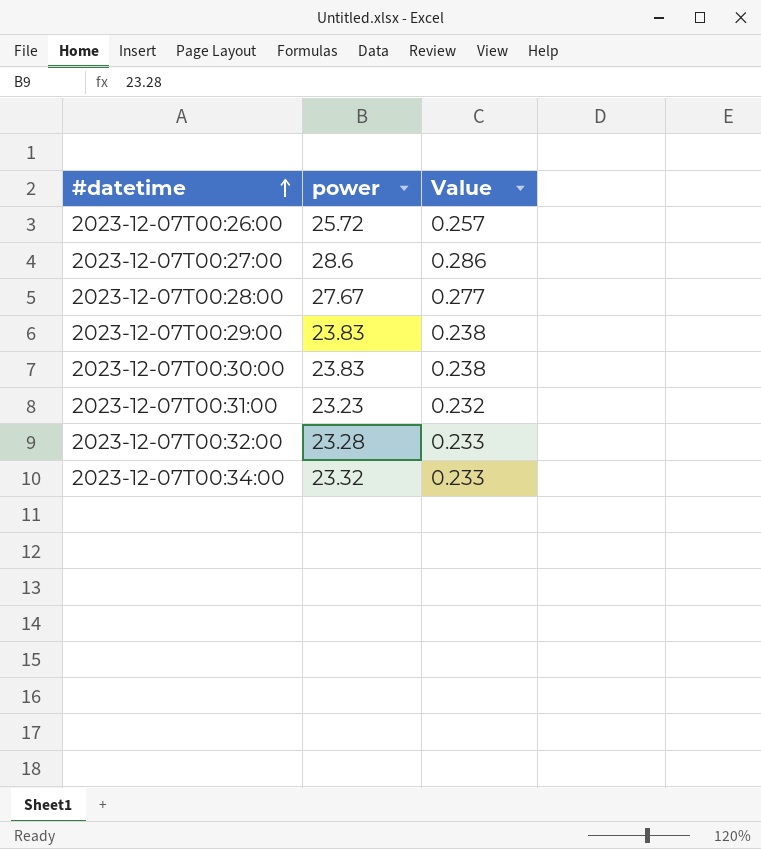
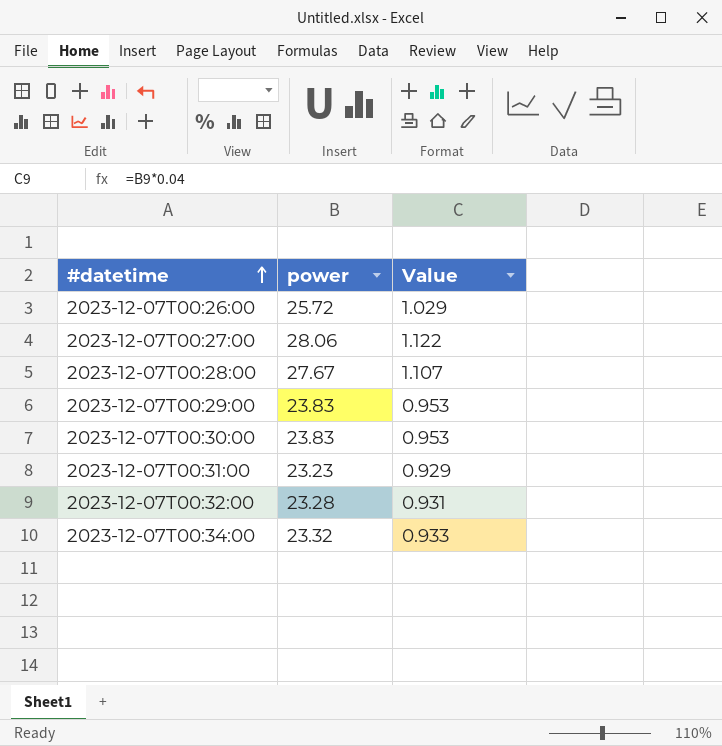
column Value | formula: [power] * 0.01 -> [power] * 0.04
2023-12-07T00:27:00 | power: 28.6 -> 28.06

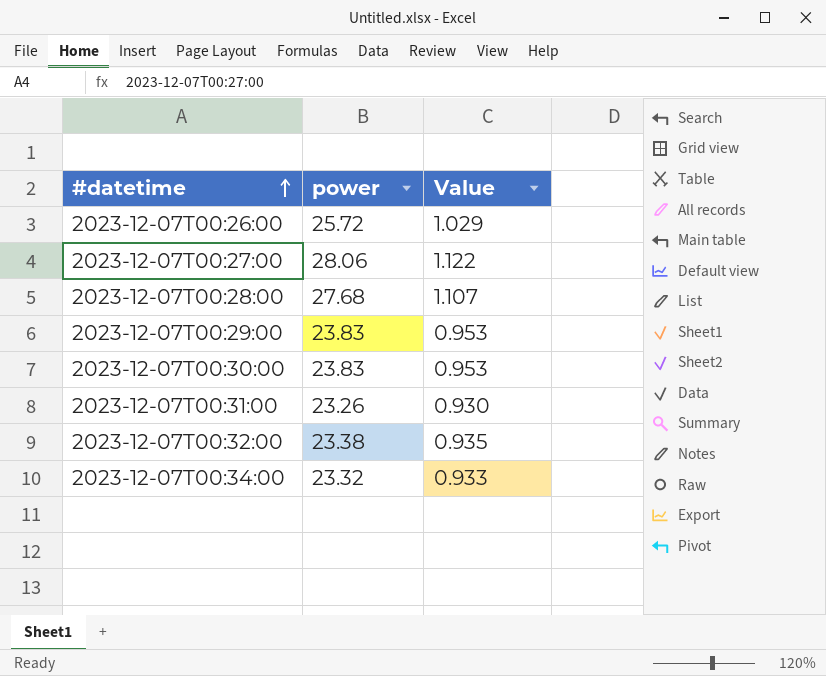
2023-12-07T00:28:00 | power: 27.67 -> 27.68
2023-12-07T00:31:00 | power: 23.23 -> 23.26
2023-12-07T00:31:00 | Value: 0.929 -> 0.930
2023-12-07T00:32:00 | power: 23.28 -> 23.38
2023-12-07T00:32:00 | Value: 0.931 -> 0.935

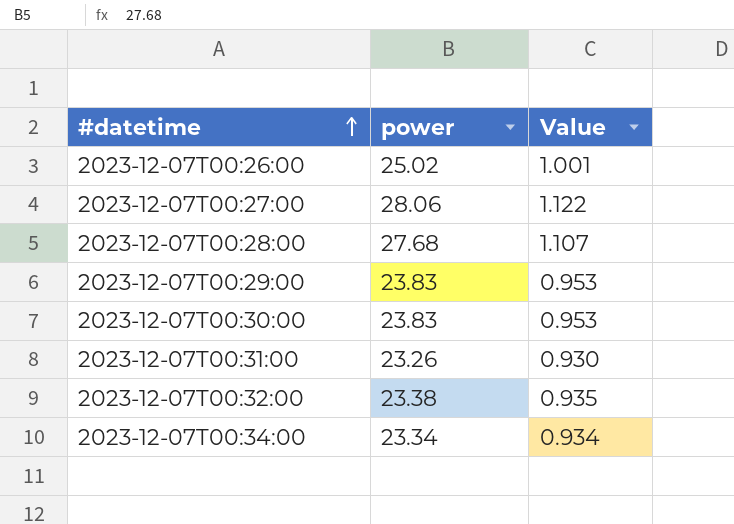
2023-12-07T00:26:00 | power: 25.72 -> 25.02
2023-12-07T00:26:00 | Value: 1.029 -> 1.001
2023-12-07T00:34:00 | power: 23.32 -> 23.34
2023-12-07T00:34:00 | Value: 0.933 -> 0.934

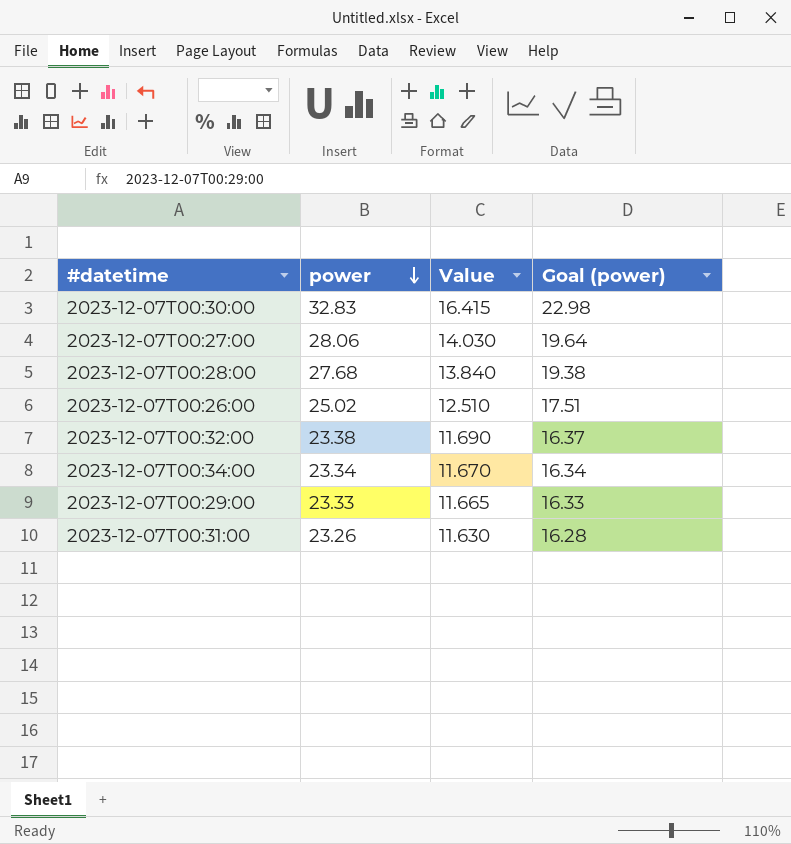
row order: #datetime ascending -> power descending
column Value | formula: [power] * 0.04 -> [power] * 0.5
column Goal (power) | formula: none -> [power] * 0.7
2023-12-07T00:30:00 | power: 23.83 -> 32.83
2023-12-07T00:29:00 | power: 23.83 -> 23.33

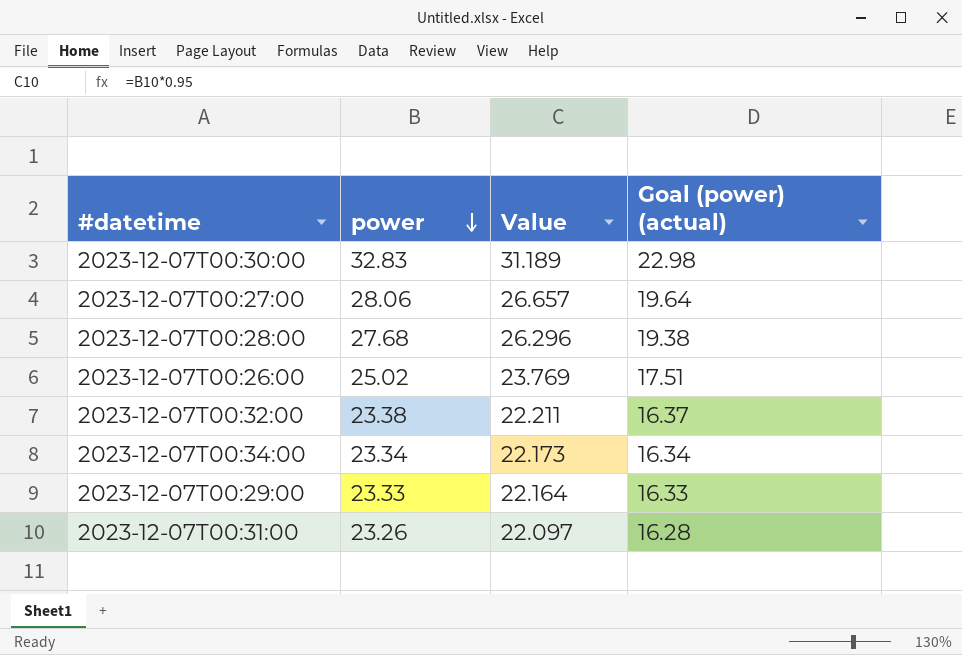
column Value | formula: [power] * 0.5 -> [power] * 0.95
column name: Goal (power) -> Goal (power) (actual)

